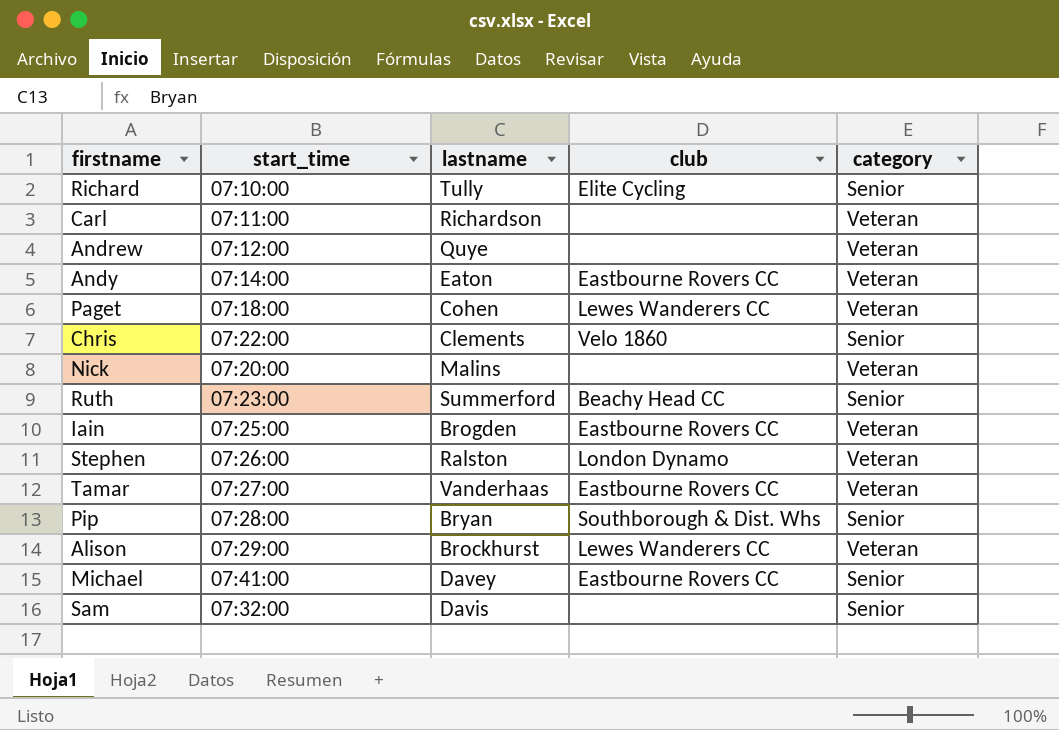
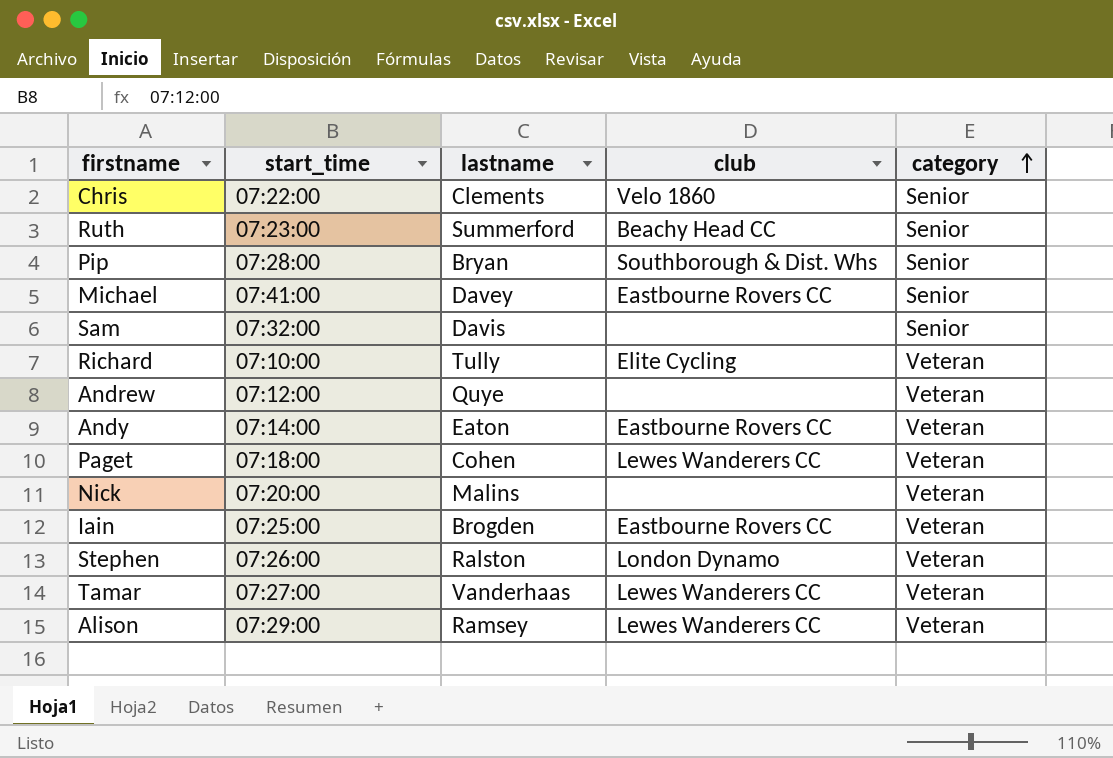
row order: none -> category ascending
row Carl: 07:11:00 | Richardson | none | Veteran -> none
Richard | category: Senior -> Veteran
Tamar | club: Eastbourne Rovers CC -> Lewes Wanderers CC
Alison | lastname: Brockhurst -> Ramsey

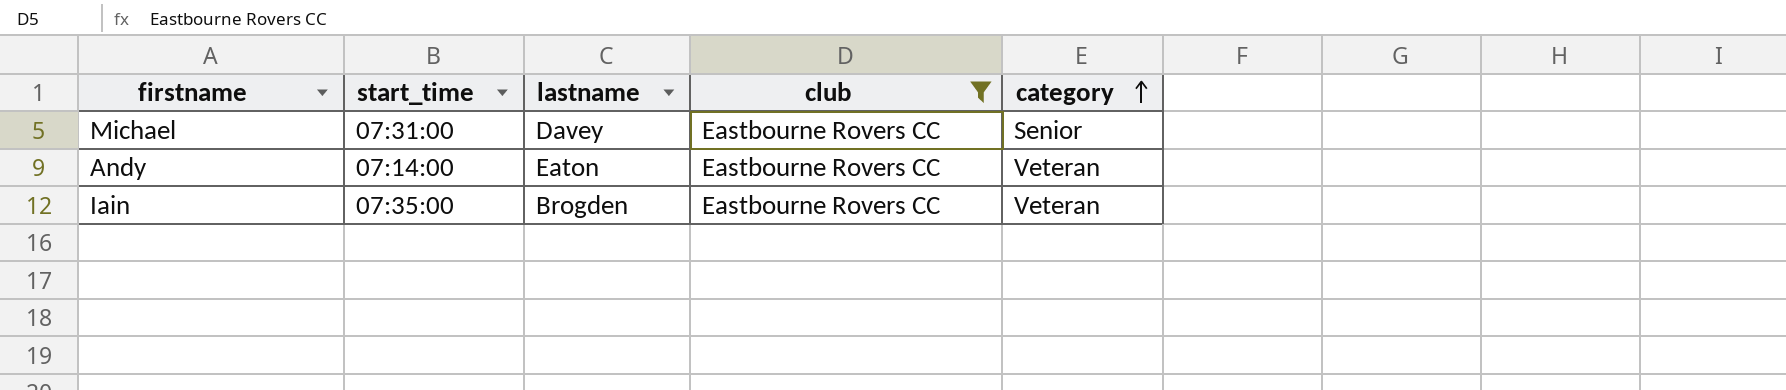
filter: none -> club = Eastbourne Rovers CC
Michael | start_time: 07:41:00 -> 07:31:00
Iain | start_time: 07:25:00 -> 07:35:00

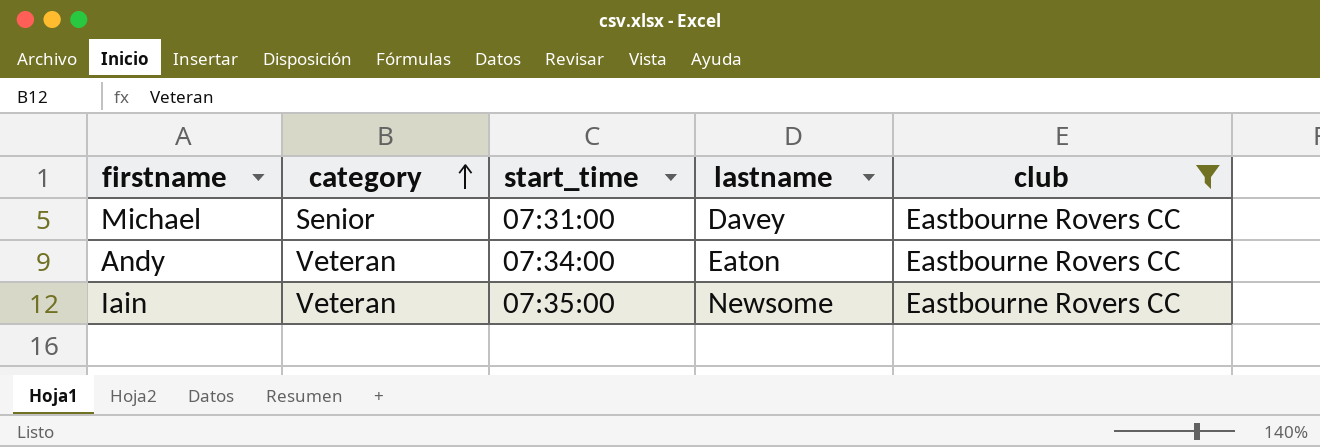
column category | position: 5 -> 2
Andy | start_time: 07:14:00 -> 07:34:00
Iain | lastname: Brogden -> Newsome

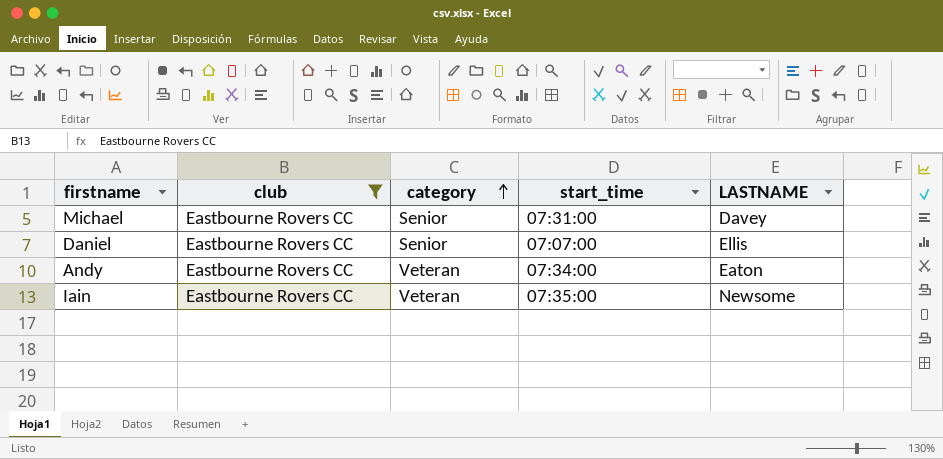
column club | position: 5 -> 2
column name: lastname -> LASTNAME
row Daniel: none -> Eastbourne Rovers CC | Senior | 07:07:00 | Ellis

